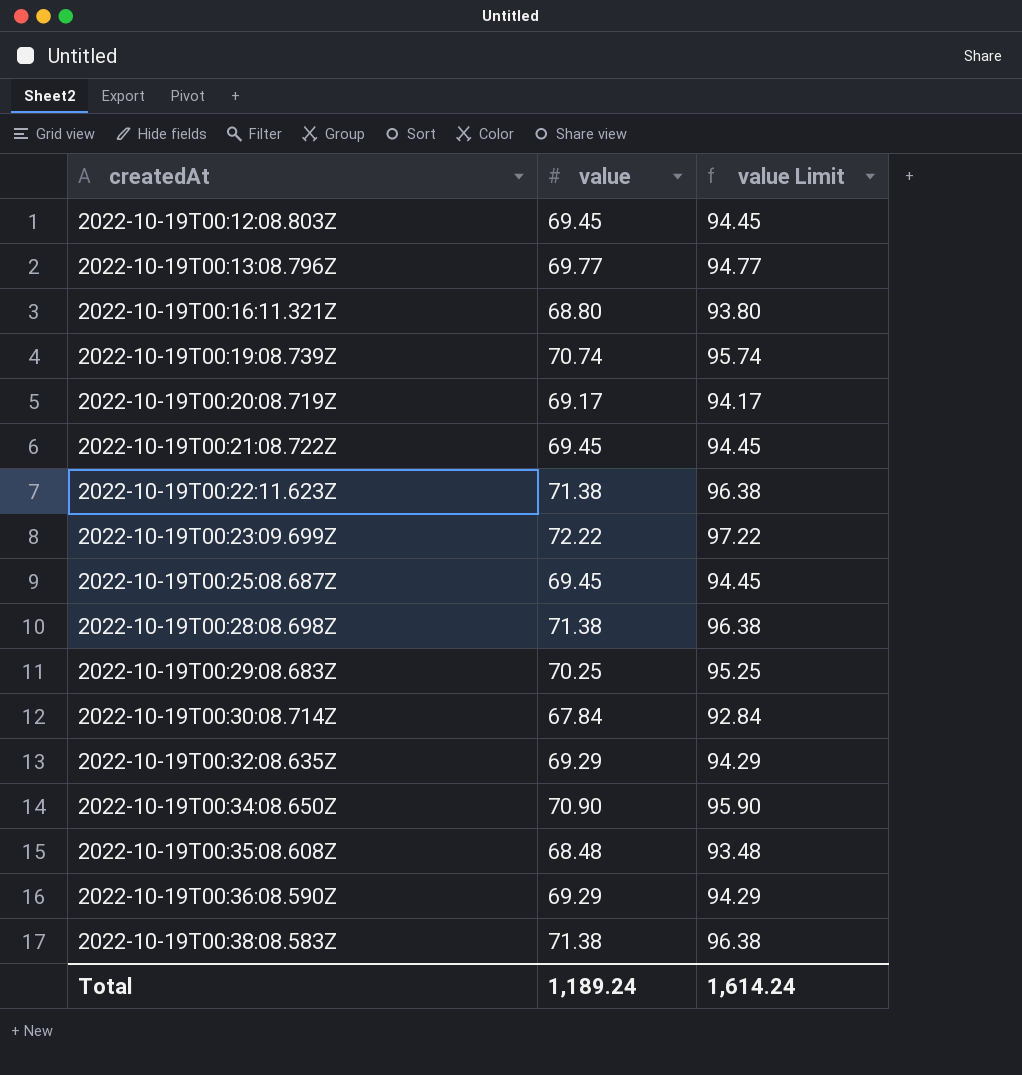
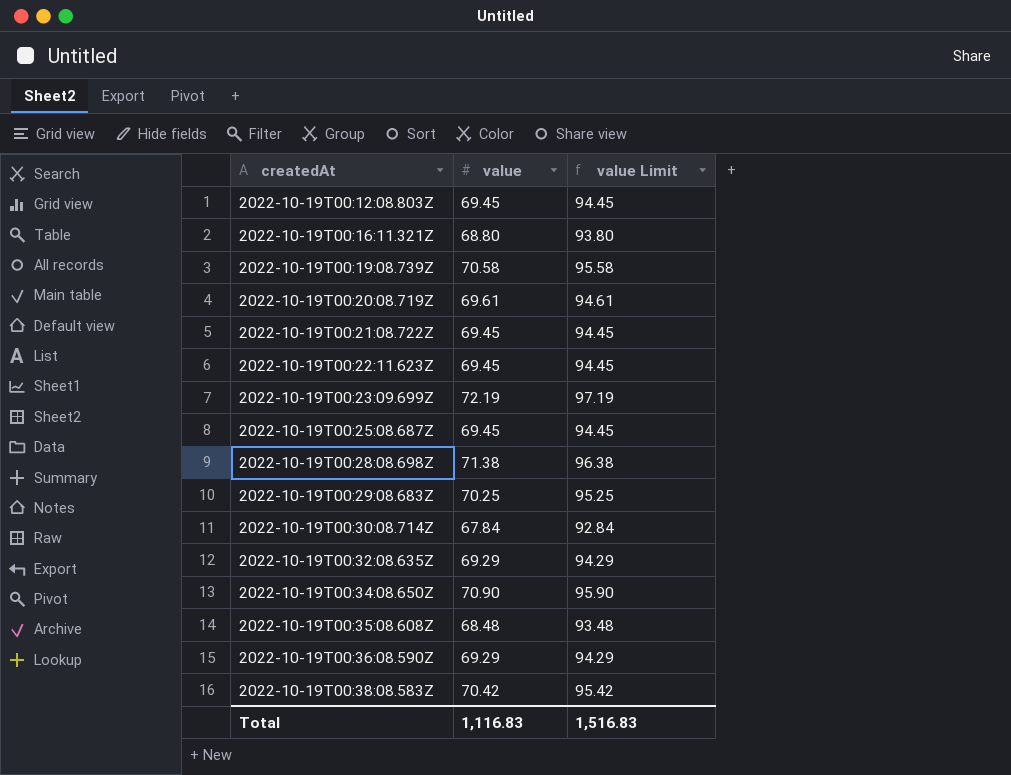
row 2022-10-19T00:13:08.796Z: 69.77 | 94.77 -> none
2022-10-19T00:19:08.739Z | value: 70.74 -> 70.58
2022-10-19T00:19:08.739Z | value Limit: 95.74 -> 95.58
2022-10-19T00:20:08.719Z | value: 69.17 -> 69.61
2022-10-19T00:20:08.719Z | value Limit: 94.17 -> 94.61
2022-10-19T00:22:11.623Z | value: 71.38 -> 69.45
2022-10-19T00:22:11.623Z | value Limit: 96.38 -> 94.45
2022-10-19T00:23:09.699Z | value: 72.22 -> 72.19
2022-10-19T00:23:09.699Z | value Limit: 97.22 -> 97.19
2022-10-19T00:38:08.583Z | value: 71.38 -> 70.42
2022-10-19T00:38:08.583Z | value Limit: 96.38 -> 95.42
Total | value: 1,189.24 -> 1,116.83
Total | value Limit: 1,614.24 -> 1,516.83

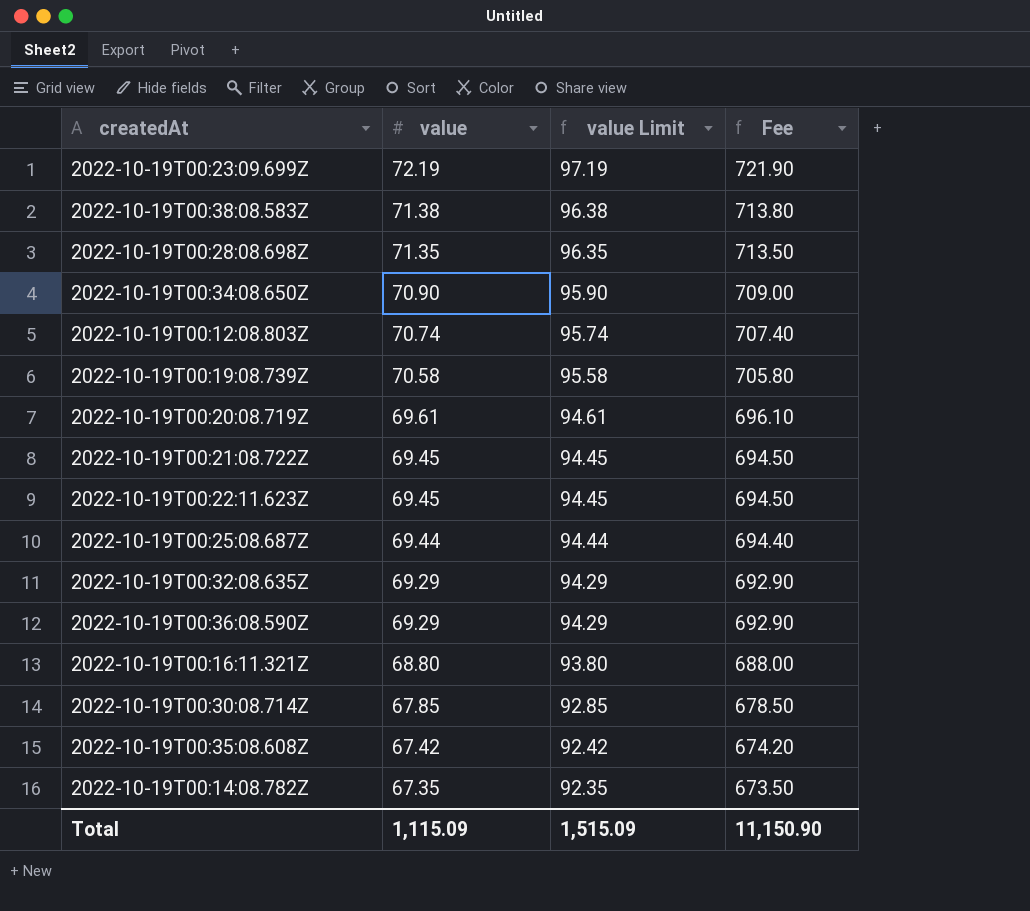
row order: createdAt ascending -> value descending
column Fee | formula: none -> [value] * 10
row 2022-10-19T00:29:08.683Z: 70.25 | 95.25 -> none
2022-10-19T00:38:08.583Z | value: 70.42 -> 71.38
2022-10-19T00:38:08.583Z | value Limit: 95.42 -> 96.38
2022-10-19T00:28:08.698Z | value: 71.38 -> 71.35
2022-10-19T00:28:08.698Z | value Limit: 96.38 -> 96.35
2022-10-19T00:12:08.803Z | value: 69.45 -> 70.74
2022-10-19T00:12:08.803Z | value Limit: 94.45 -> 95.74
2022-10-19T00:25:08.687Z | value: 69.45 -> 69.44
2022-10-19T00:25:08.687Z | value Limit: 94.45 -> 94.44
2022-10-19T00:30:08.714Z | value: 67.84 -> 67.85
2022-10-19T00:30:08.714Z | value Limit: 92.84 -> 92.85
2022-10-19T00:35:08.608Z | value: 68.48 -> 67.42
2022-10-19T00:35:08.608Z | value Limit: 93.48 -> 92.42
row 2022-10-19T00:14:08.782Z: none -> 67.35 | 92.35 | 673.50
Total | value: 1,116.83 -> 1,115.09
Total | value Limit: 1,516.83 -> 1,515.09

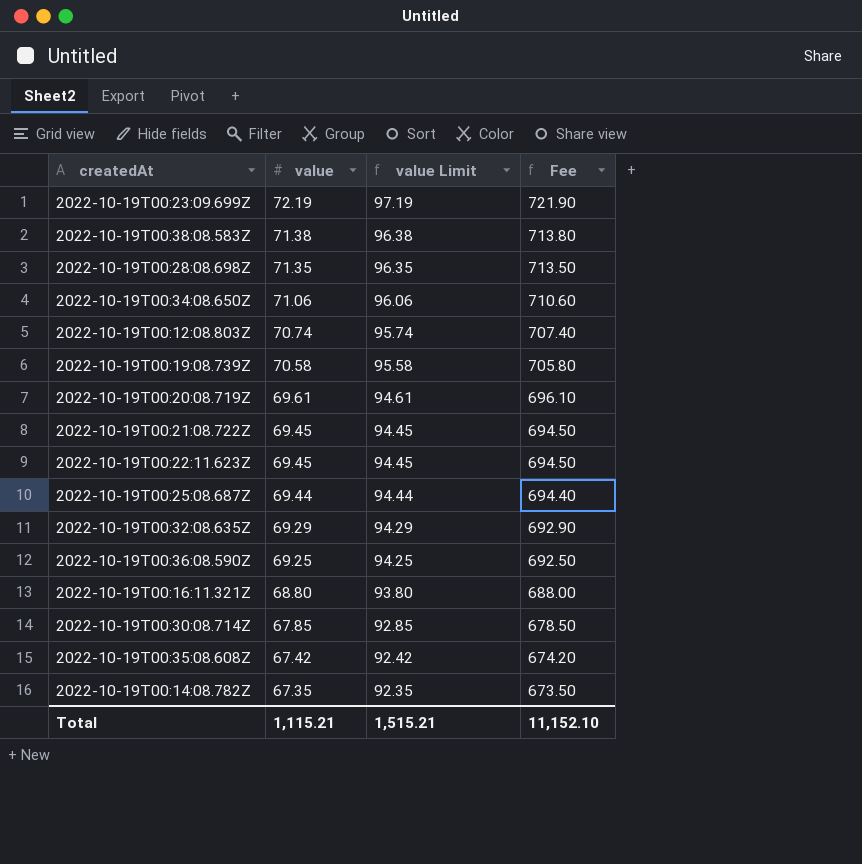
2022-10-19T00:34:08.650Z | value: 70.90 -> 71.06
2022-10-19T00:34:08.650Z | value Limit: 95.90 -> 96.06
2022-10-19T00:34:08.650Z | Fee: 709.00 -> 710.60
2022-10-19T00:36:08.590Z | value: 69.29 -> 69.25
2022-10-19T00:36:08.590Z | value Limit: 94.29 -> 94.25
2022-10-19T00:36:08.590Z | Fee: 692.90 -> 692.50
Total | value: 1,115.09 -> 1,115.21
Total | value Limit: 1,515.09 -> 1,515.21
Total | Fee: 11,150.90 -> 11,152.10

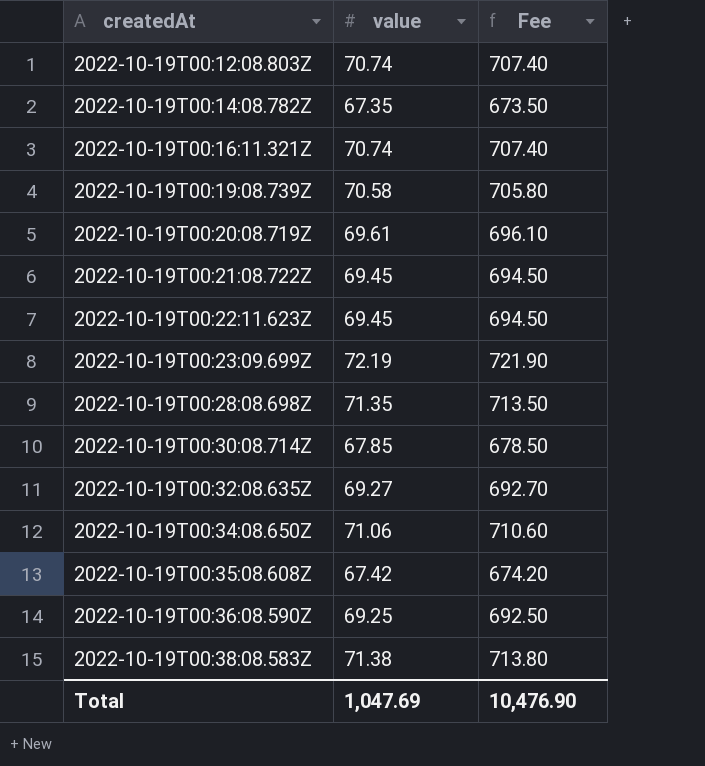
row order: value descending -> createdAt ascending
column value Limit | formula: [value] + 25 -> none
row 2022-10-19T00:25:08.687Z: 69.44 | 94.44 | 694.40 -> none
2022-10-19T00:16:11.321Z | value: 68.80 -> 70.74
2022-10-19T00:16:11.321Z | Fee: 688.00 -> 707.40
2022-10-19T00:32:08.635Z | value: 69.29 -> 69.27
2022-10-19T00:32:08.635Z | Fee: 692.90 -> 692.70
Total | value: 1,115.21 -> 1,047.69
Total | Fee: 11,152.10 -> 10,476.90

